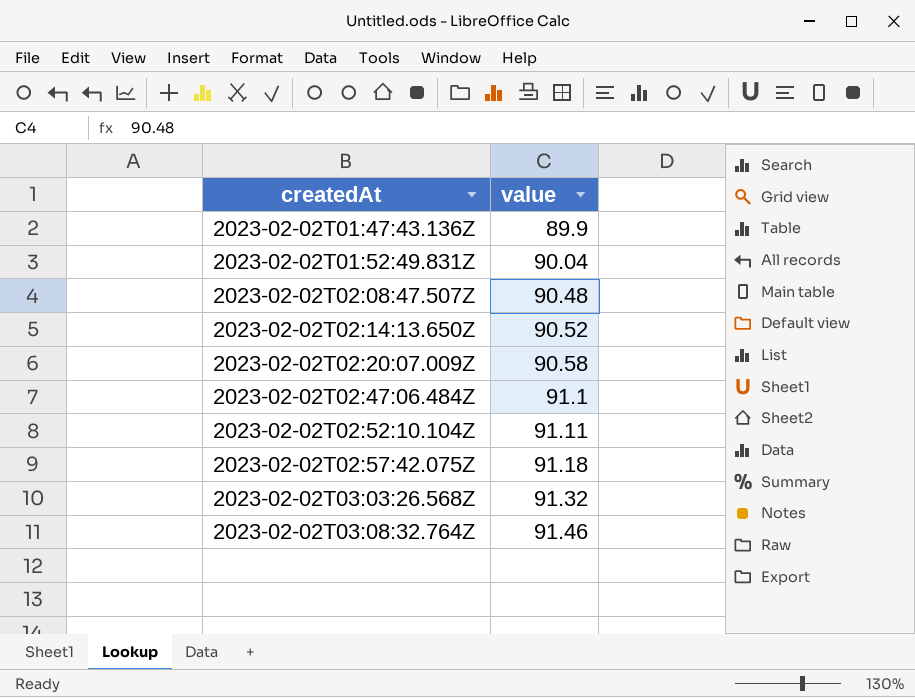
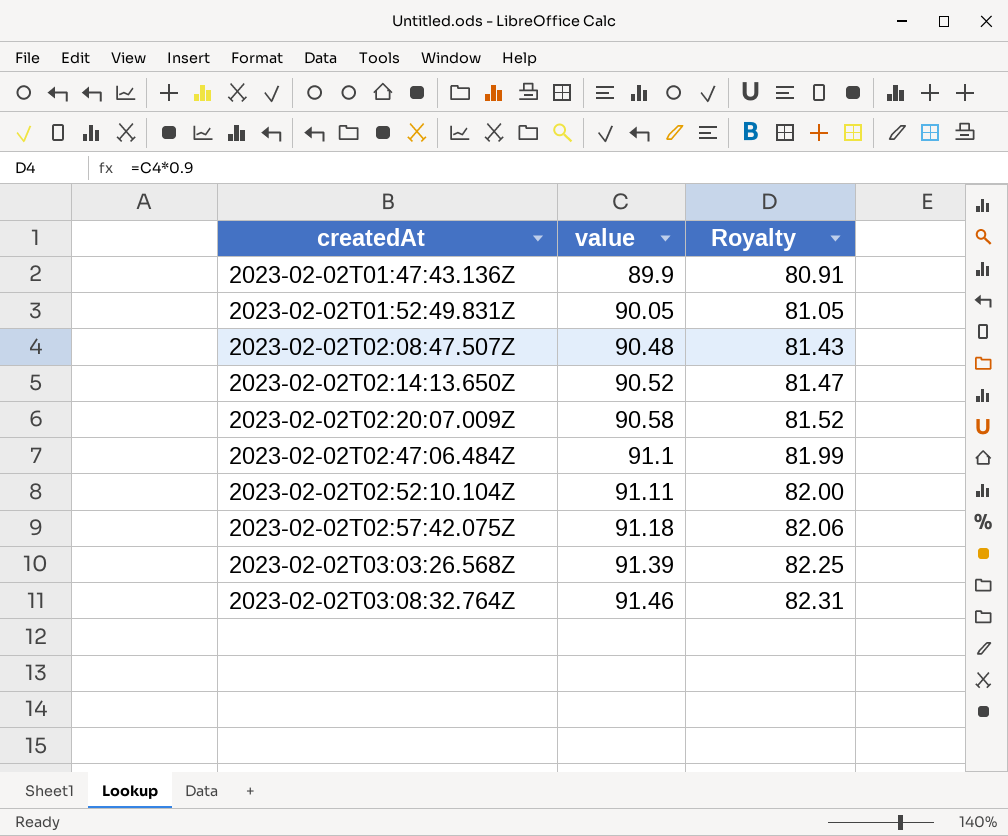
column Royalty | formula: none -> [value] * 0.9
2023-02-02T01:52:49.831Z | value: 90.04 -> 90.05
2023-02-02T03:03:26.568Z | value: 91.32 -> 91.39

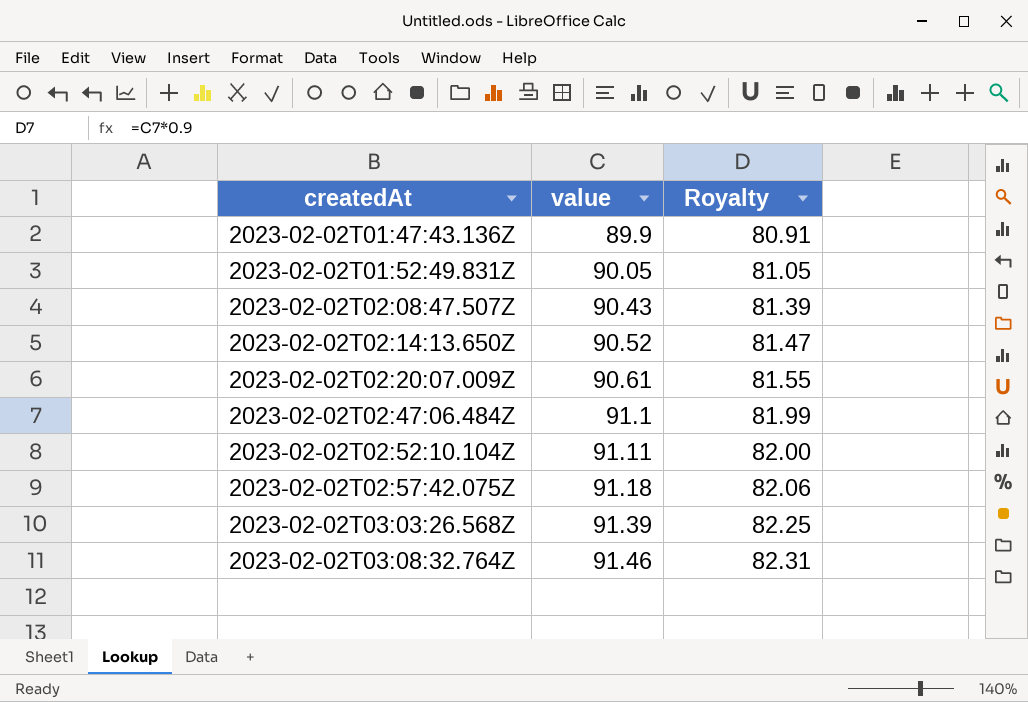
2023-02-02T02:08:47.507Z | value: 90.48 -> 90.43
2023-02-02T02:08:47.507Z | Royalty: 81.43 -> 81.39
2023-02-02T02:20:07.009Z | value: 90.58 -> 90.61
2023-02-02T02:20:07.009Z | Royalty: 81.52 -> 81.55

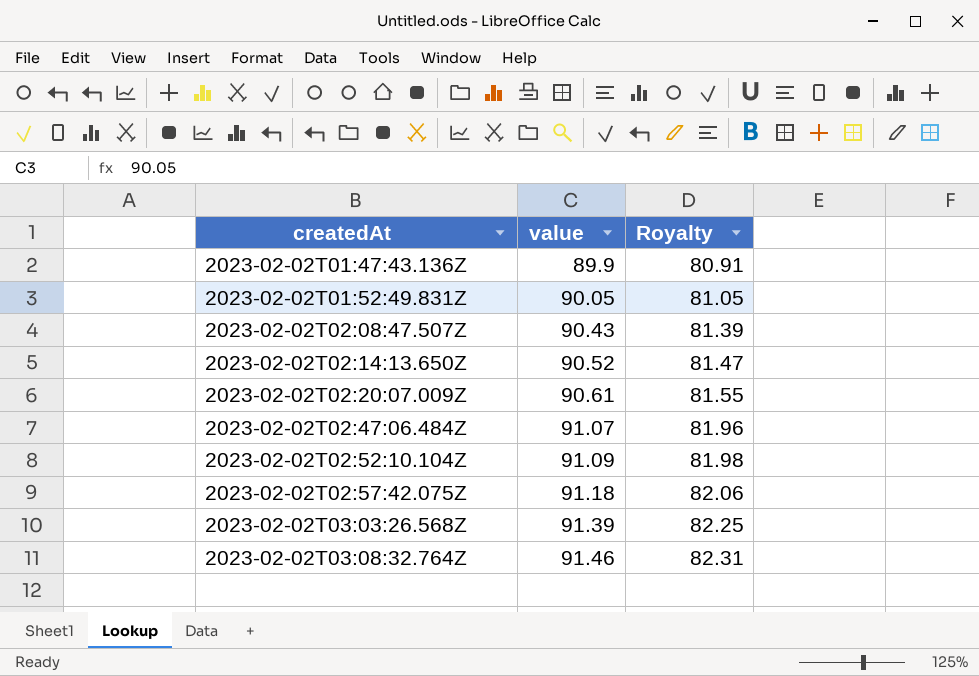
2023-02-02T02:47:06.484Z | value: 91.1 -> 91.07
2023-02-02T02:47:06.484Z | Royalty: 81.99 -> 81.96
2023-02-02T02:52:10.104Z | value: 91.11 -> 91.09
2023-02-02T02:52:10.104Z | Royalty: 82.00 -> 81.98

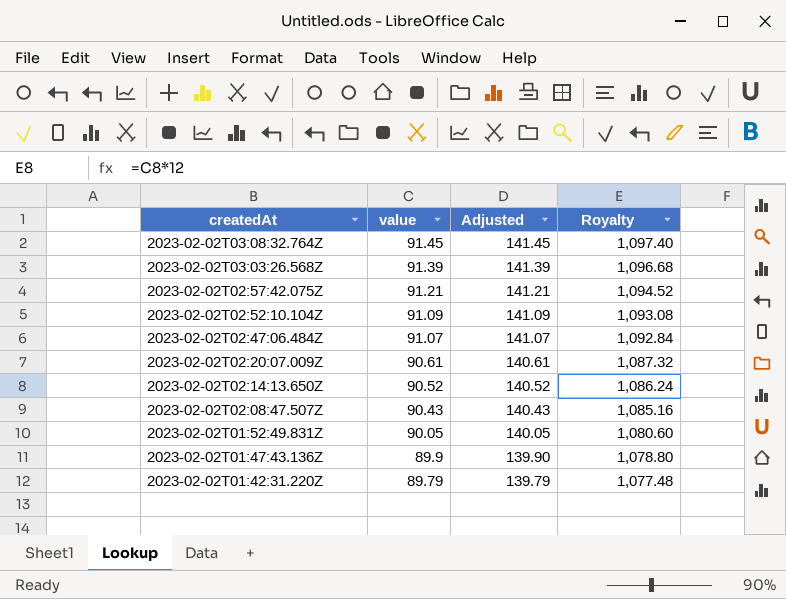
row order: createdAt ascending -> createdAt descending
column Adjusted | formula: none -> [value] + 50
column Royalty | formula: [value] * 0.9 -> [value] * 12
2023-02-02T03:08:32.764Z | value: 91.46 -> 91.45
2023-02-02T02:57:42.075Z | value: 91.18 -> 91.21
row 2023-02-02T01:42:31.220Z: none -> 89.79 | 139.79 | 1,077.48

